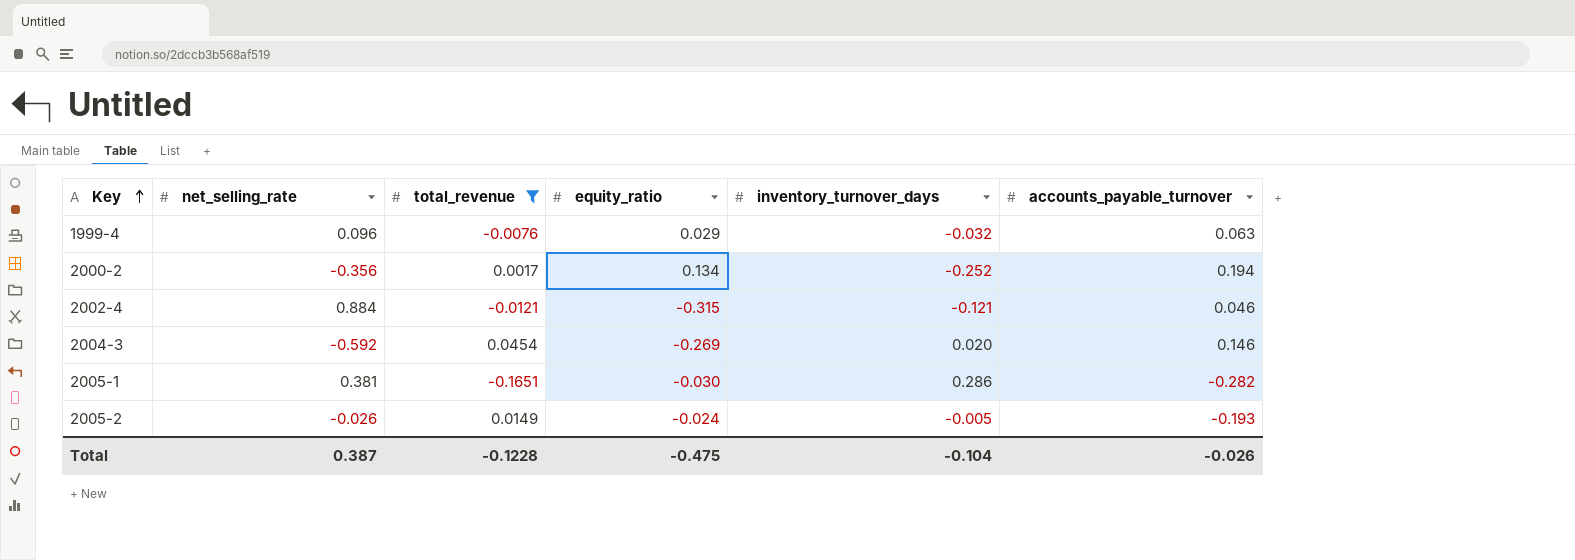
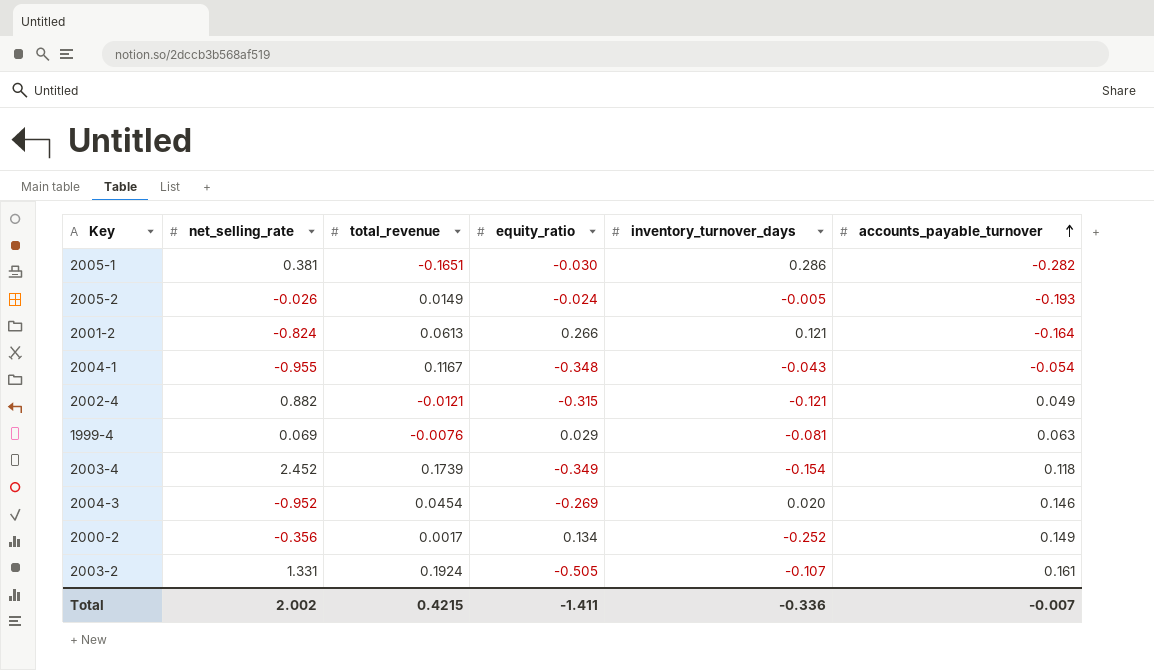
filter: total_revenue <= 0.0454 -> none
row order: Key ascending -> accounts_payable_turnover ascending
2002-4 | net_selling_rate: 0.884 -> 0.882
2002-4 | accounts_payable_turnover: 0.046 -> 0.049
1999-4 | net_selling_rate: 0.096 -> 0.069
1999-4 | inventory_turnover_days: -0.032 -> -0.081
2004-3 | net_selling_rate: -0.592 -> -0.952
2000-2 | accounts_payable_turnover: 0.194 -> 0.149
Total | net_selling_rate: 0.387 -> 2.002
Total | total_revenue: -0.1228 -> 0.4215
Total | equity_ratio: -0.475 -> -1.411
Total | inventory_turnover_days: -0.104 -> -0.336
Total | accounts_payable_turnover: -0.026 -> -0.007

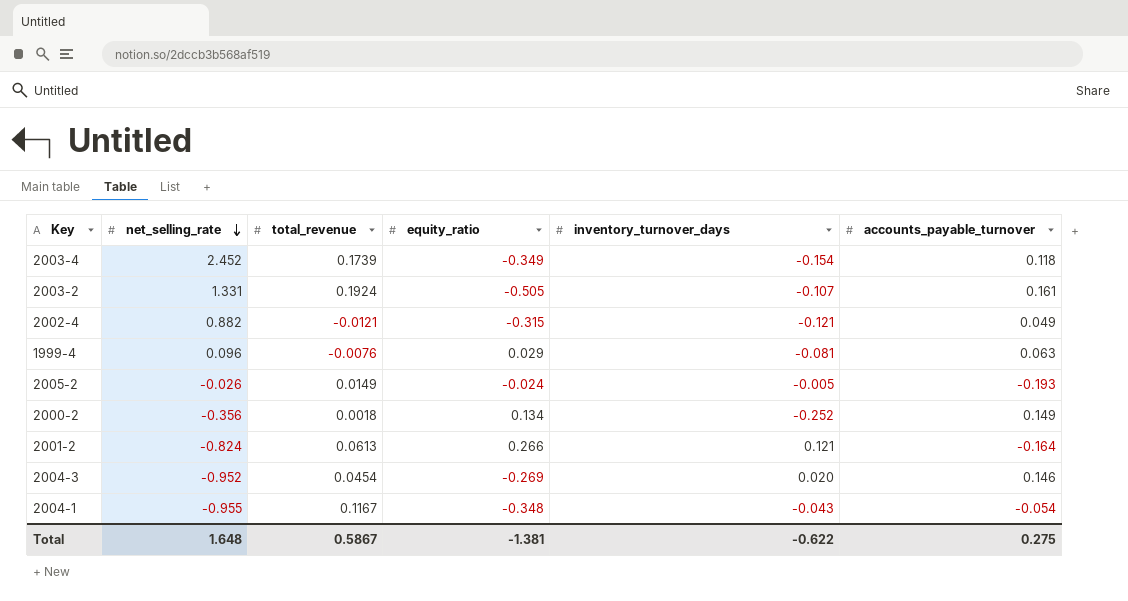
row order: accounts_payable_turnover ascending -> net_selling_rate descending
row 2005-1: 0.381 | -0.1651 | -0.030 | 0.286 | -0.282 -> none
1999-4 | net_selling_rate: 0.069 -> 0.096
2000-2 | total_revenue: 0.0017 -> 0.0018
Total | net_selling_rate: 2.002 -> 1.648
Total | total_revenue: 0.4215 -> 0.5867
Total | equity_ratio: -1.411 -> -1.381
Total | inventory_turnover_days: -0.336 -> -0.622
Total | accounts_payable_turnover: -0.007 -> 0.275

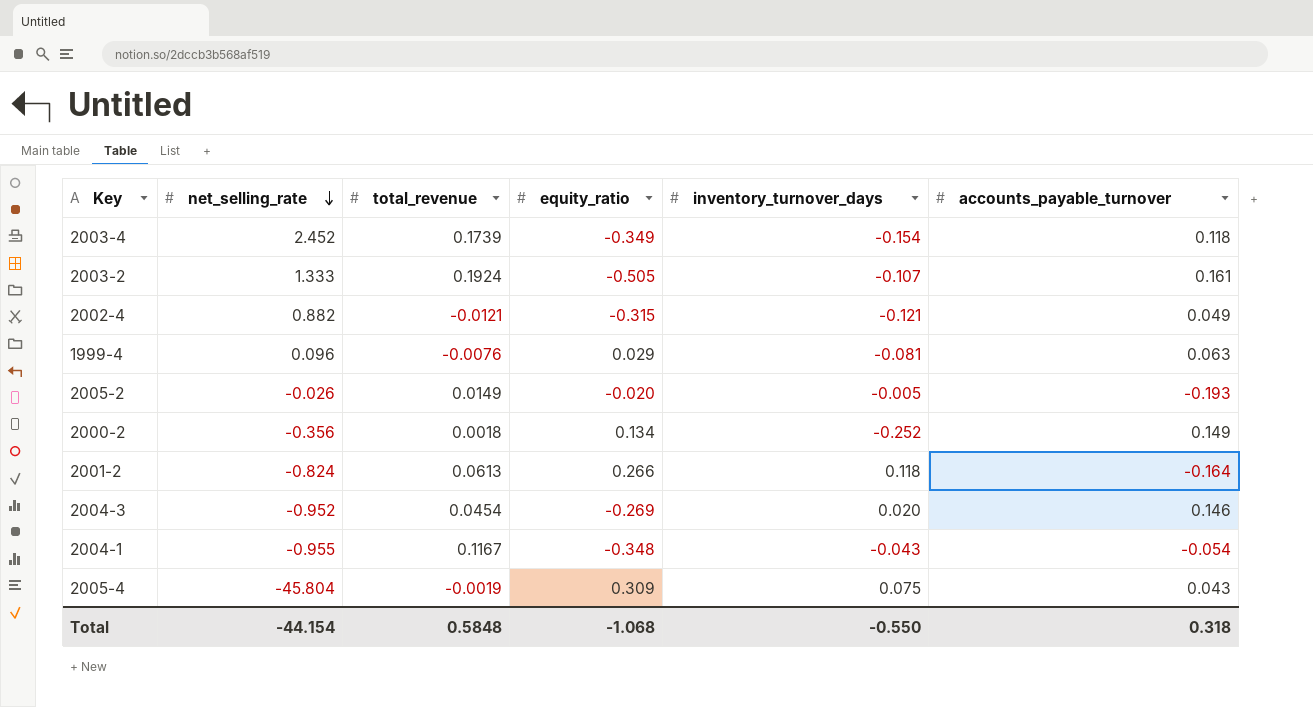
2003-2 | net_selling_rate: 1.331 -> 1.333
2005-2 | equity_ratio: -0.024 -> -0.020
2001-2 | inventory_turnover_days: 0.121 -> 0.118
row 2005-4: none -> -45.804 | -0.0019 | 0.309 | 0.075 | 0.043
Total | net_selling_rate: 1.648 -> -44.154
Total | total_revenue: 0.5867 -> 0.5848
Total | equity_ratio: -1.381 -> -1.068
Total | inventory_turnover_days: -0.622 -> -0.550
Total | accounts_payable_turnover: 0.275 -> 0.318

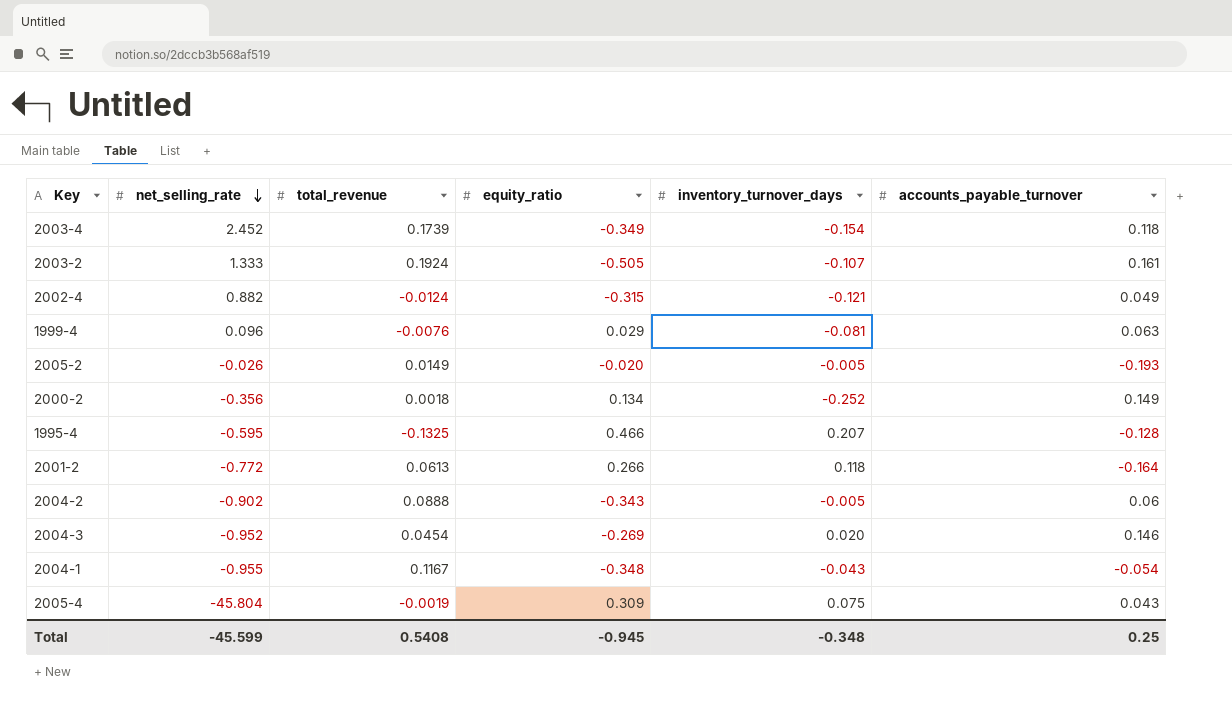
2002-4 | total_revenue: -0.0121 -> -0.0124
row 1995-4: none -> -0.595 | -0.1325 | 0.466 | 0.207 | -0.128
2001-2 | net_selling_rate: -0.824 -> -0.772
row 2004-2: none -> -0.902 | 0.0888 | -0.343 | -0.005 | 0.06
Total | net_selling_rate: -44.154 -> -45.599
Total | total_revenue: 0.5848 -> 0.5408
Total | equity_ratio: -1.068 -> -0.945
Total | inventory_turnover_days: -0.550 -> -0.348
Total | accounts_payable_turnover: 0.318 -> 0.25

